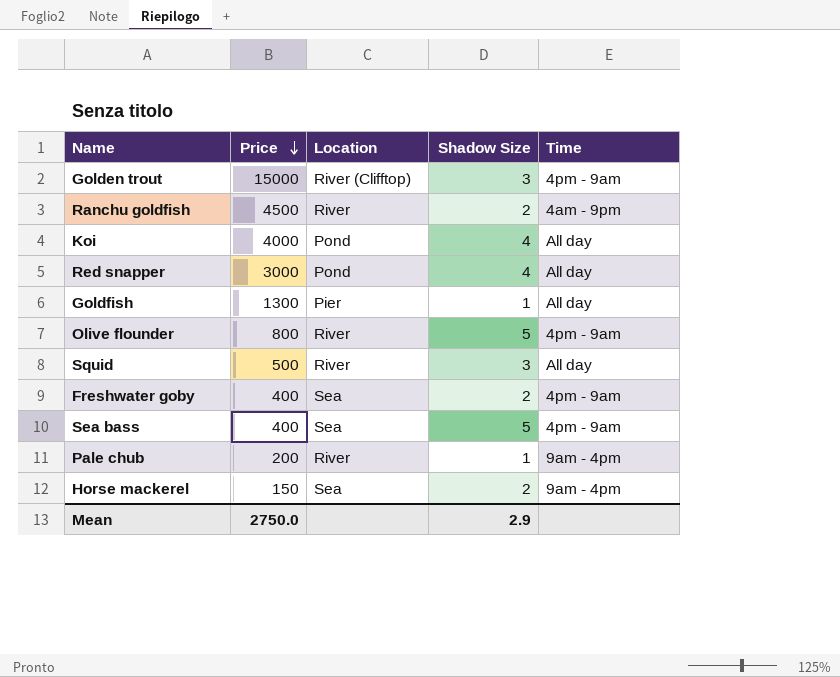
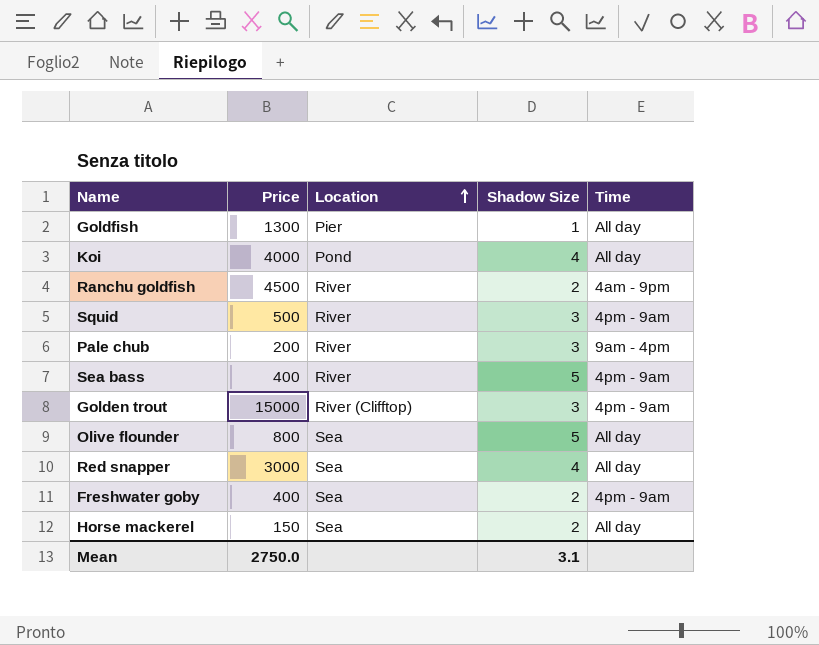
row order: Price descending -> Location ascending
Squid | Time: All day -> 4pm - 9am
Pale chub | Shadow Size: 1 -> 3
Sea bass | Location: Sea -> River
Olive flounder | Location: River -> Sea
Olive flounder | Time: 4pm - 9am -> All day
Red snapper | Location: Pond -> Sea
Horse mackerel | Time: 9am - 4pm -> All day
Mean | Shadow Size: 2.9 -> 3.1

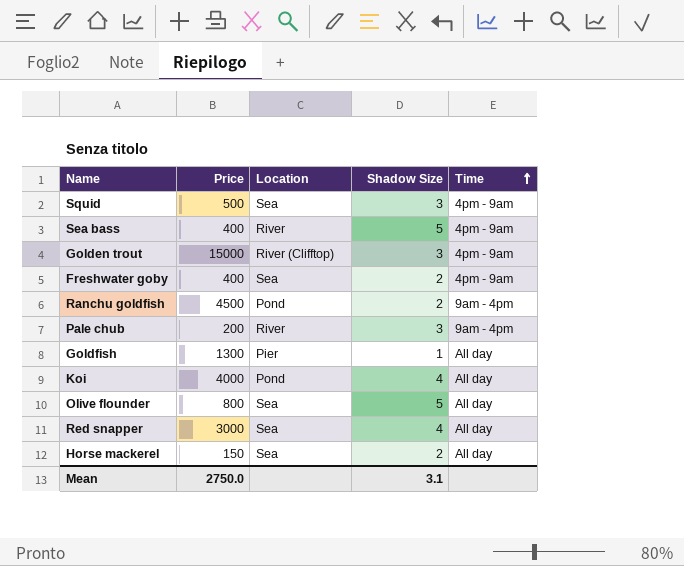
row order: Location ascending -> Time ascending
Squid | Location: River -> Sea
Ranchu goldfish | Location: River -> Pond
Ranchu goldfish | Time: 4am - 9pm -> 9am - 4pm

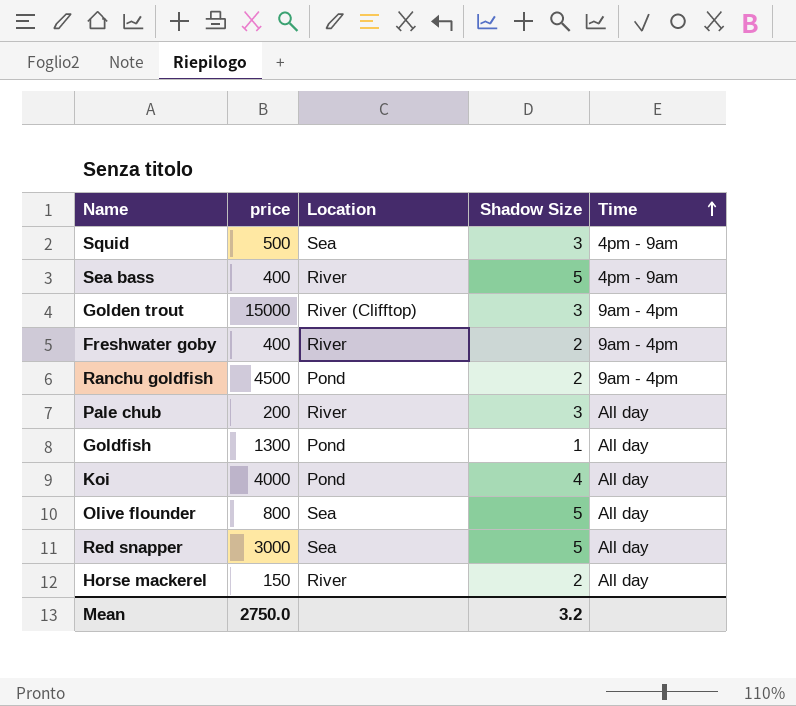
column name: Price -> price
Golden trout | Time: 4pm - 9am -> 9am - 4pm
Freshwater goby | Location: Sea -> River
Freshwater goby | Time: 4pm - 9am -> 9am - 4pm
Pale chub | Time: 9am - 4pm -> All day
Goldfish | Location: Pier -> Pond
Red snapper | Shadow Size: 4 -> 5
Horse mackerel | Location: Sea -> River
Mean | Shadow Size: 3.1 -> 3.2

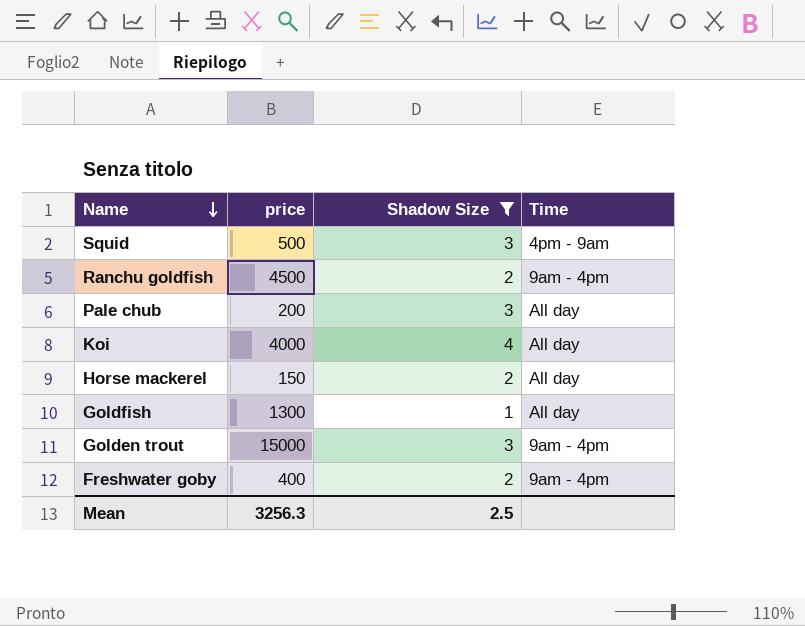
filter: none -> Shadow Size != 5
row order: Time ascending -> Name descending
column Location | position: 3 -> none
Mean | price: 2750.0 -> 3256.3
Mean | Shadow Size: 3.2 -> 2.5

